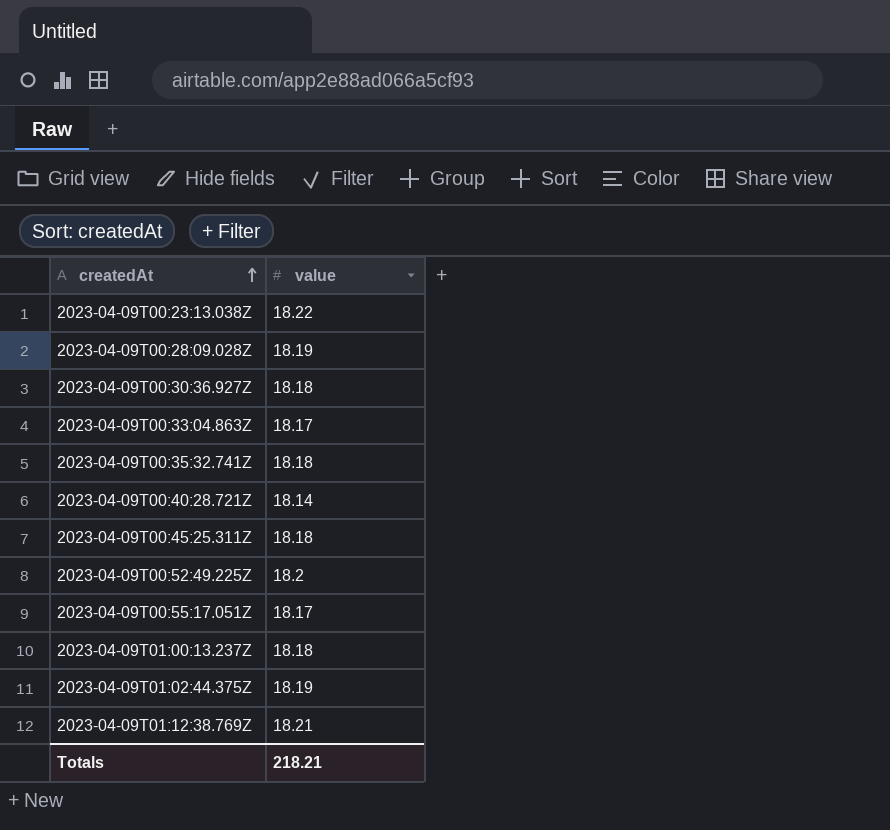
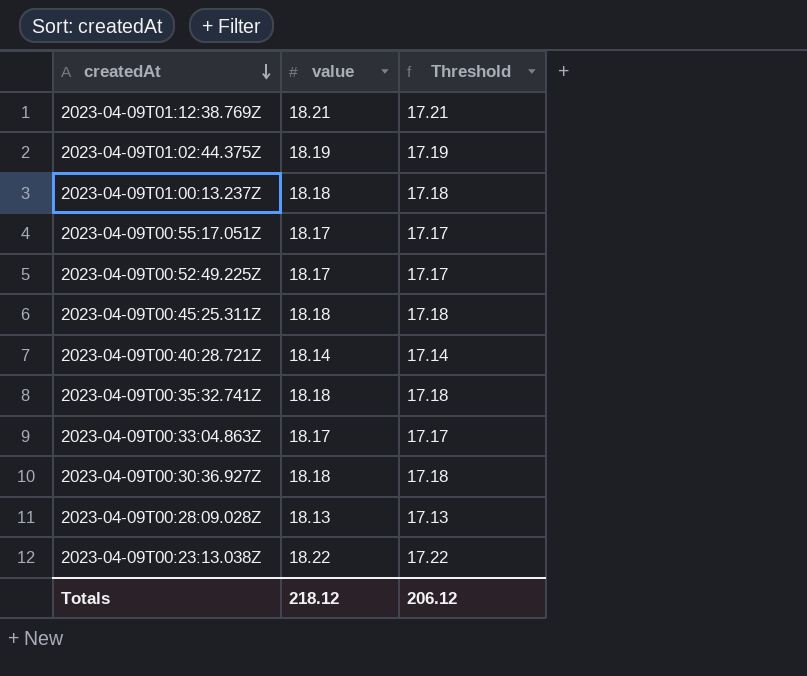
row order: createdAt ascending -> createdAt descending
column Threshold | formula: none -> [value] - 1
2023-04-09T00:52:49.225Z | value: 18.2 -> 18.17
2023-04-09T00:28:09.028Z | value: 18.19 -> 18.13
Totals | value: 218.21 -> 218.12

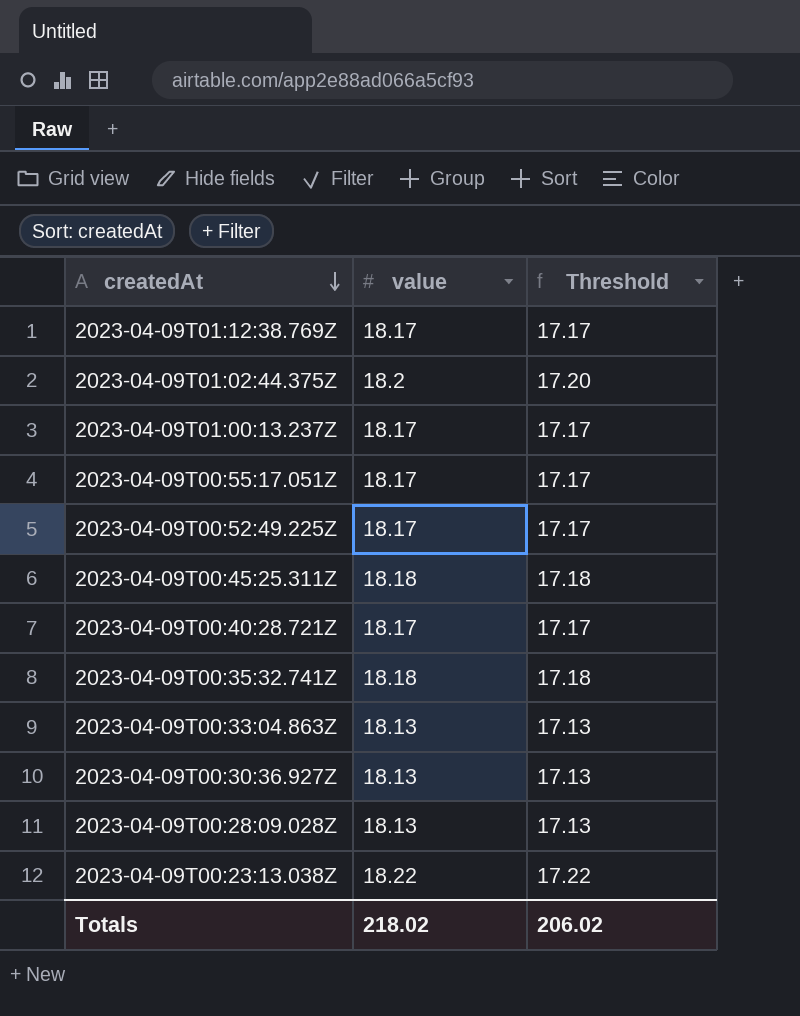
2023-04-09T01:12:38.769Z | value: 18.21 -> 18.17
2023-04-09T01:12:38.769Z | Threshold: 17.21 -> 17.17
2023-04-09T01:02:44.375Z | value: 18.19 -> 18.2
2023-04-09T01:02:44.375Z | Threshold: 17.19 -> 17.20
2023-04-09T01:00:13.237Z | value: 18.18 -> 18.17
2023-04-09T01:00:13.237Z | Threshold: 17.18 -> 17.17
2023-04-09T00:40:28.721Z | value: 18.14 -> 18.17
2023-04-09T00:40:28.721Z | Threshold: 17.14 -> 17.17
2023-04-09T00:33:04.863Z | value: 18.17 -> 18.13
2023-04-09T00:33:04.863Z | Threshold: 17.17 -> 17.13
2023-04-09T00:30:36.927Z | value: 18.18 -> 18.13
2023-04-09T00:30:36.927Z | Threshold: 17.18 -> 17.13
Totals | value: 218.12 -> 218.02
Totals | Threshold: 206.12 -> 206.02

